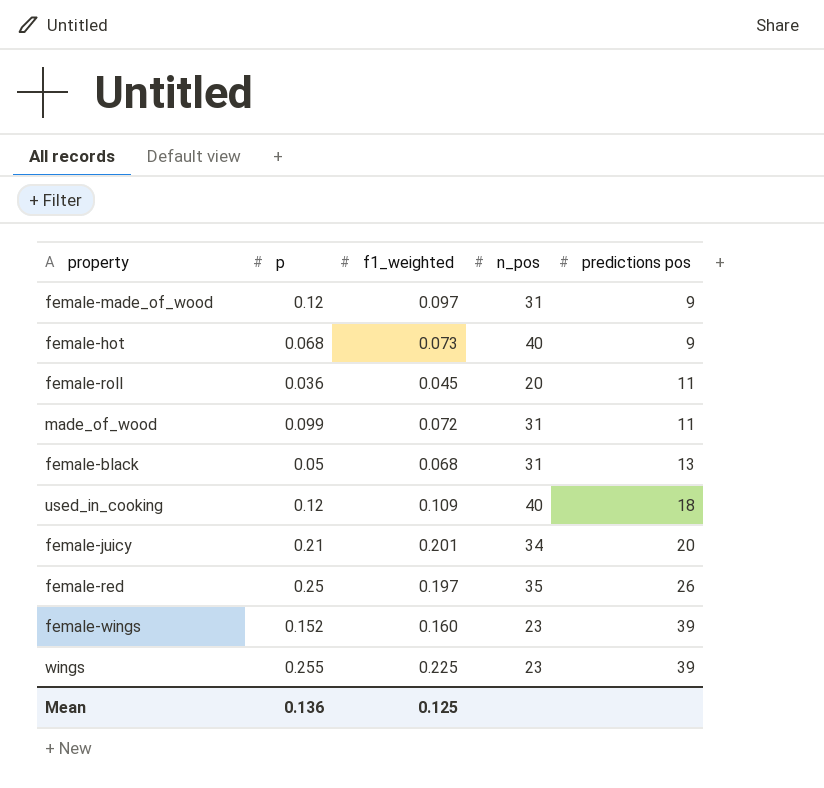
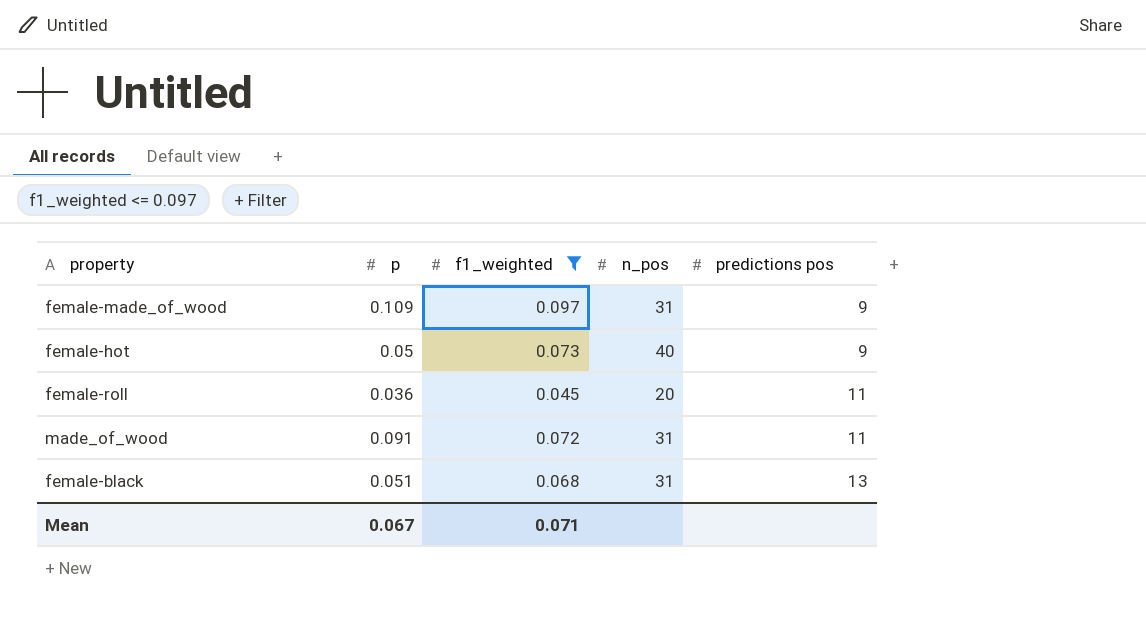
filter: none -> f1_weighted <= 0.097
female-made_of_wood | p: 0.12 -> 0.109
female-hot | p: 0.068 -> 0.05
made_of_wood | p: 0.099 -> 0.091
female-black | p: 0.05 -> 0.051
Mean | p: 0.136 -> 0.067
Mean | f1_weighted: 0.125 -> 0.071

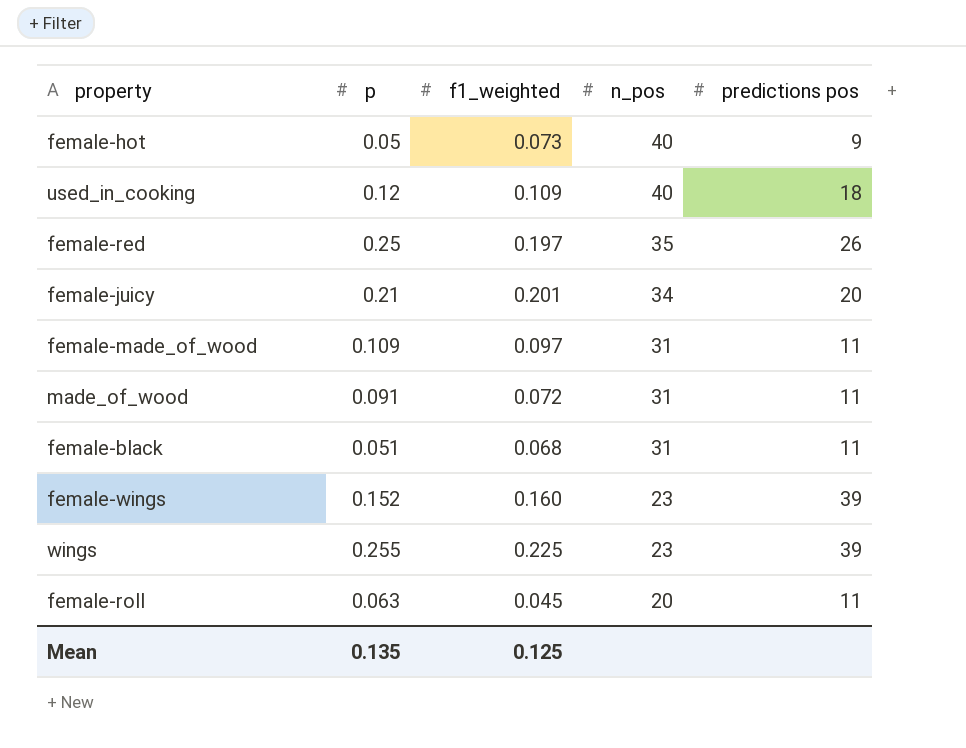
filter: f1_weighted <= 0.097 -> none
row order: predictions pos ascending -> n_pos descending
female-made_of_wood | predictions pos: 9 -> 11
female-black | predictions pos: 13 -> 11
female-roll | p: 0.036 -> 0.063
Mean | p: 0.067 -> 0.135
Mean | f1_weighted: 0.071 -> 0.125

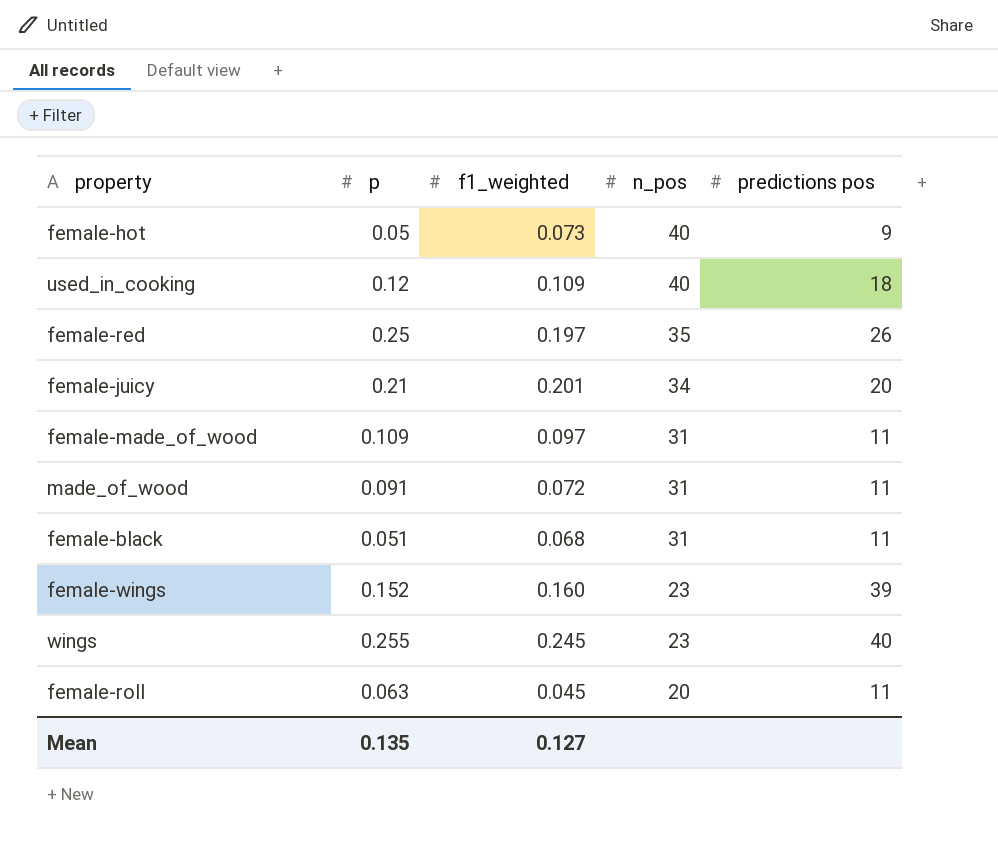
wings | f1_weighted: 0.225 -> 0.245
wings | predictions pos: 39 -> 40
Mean | f1_weighted: 0.125 -> 0.127

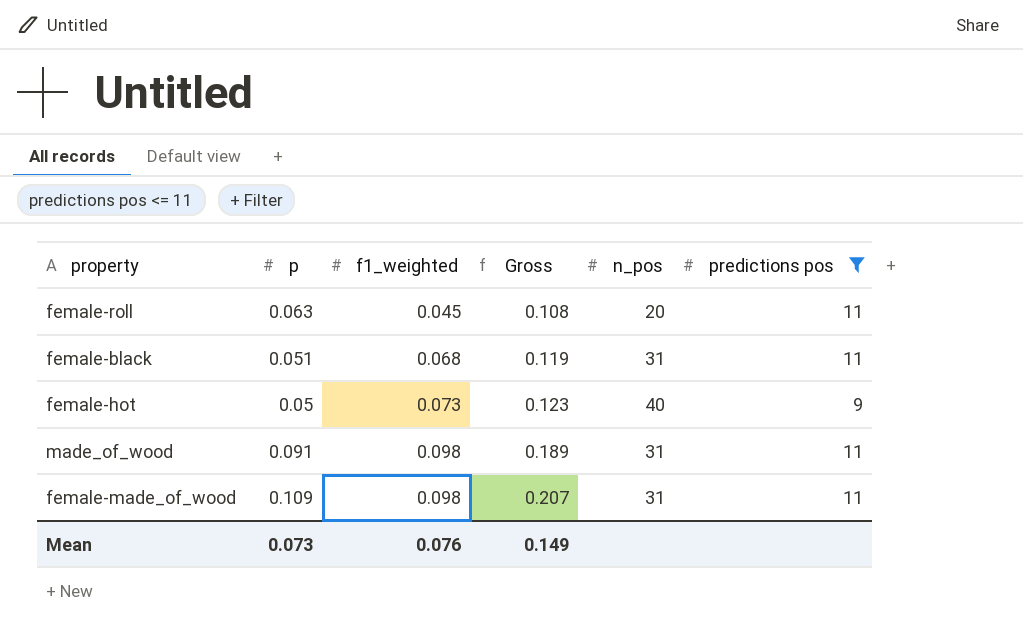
filter: none -> predictions pos <= 11
row order: n_pos descending -> f1_weighted ascending
column Gross | formula: none -> [p] + [f1_weighted]
made_of_wood | f1_weighted: 0.072 -> 0.098
female-made_of_wood | f1_weighted: 0.097 -> 0.098
Mean | p: 0.135 -> 0.073
Mean | f1_weighted: 0.127 -> 0.076

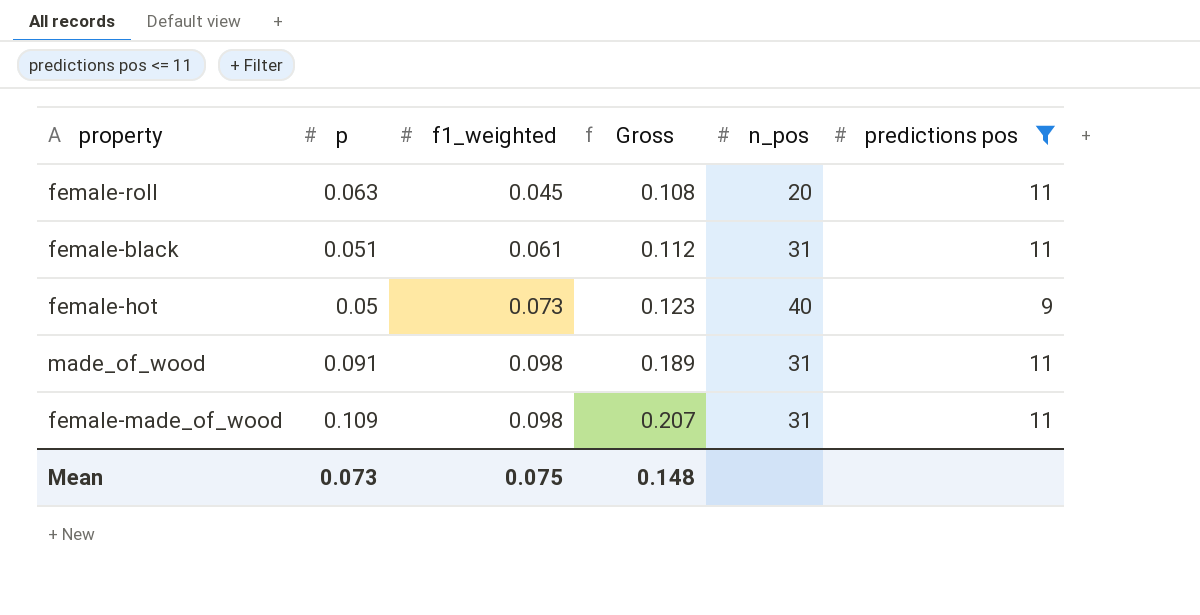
female-black | f1_weighted: 0.068 -> 0.061
female-black | Gross: 0.119 -> 0.112
Mean | f1_weighted: 0.076 -> 0.075
Mean | Gross: 0.149 -> 0.148

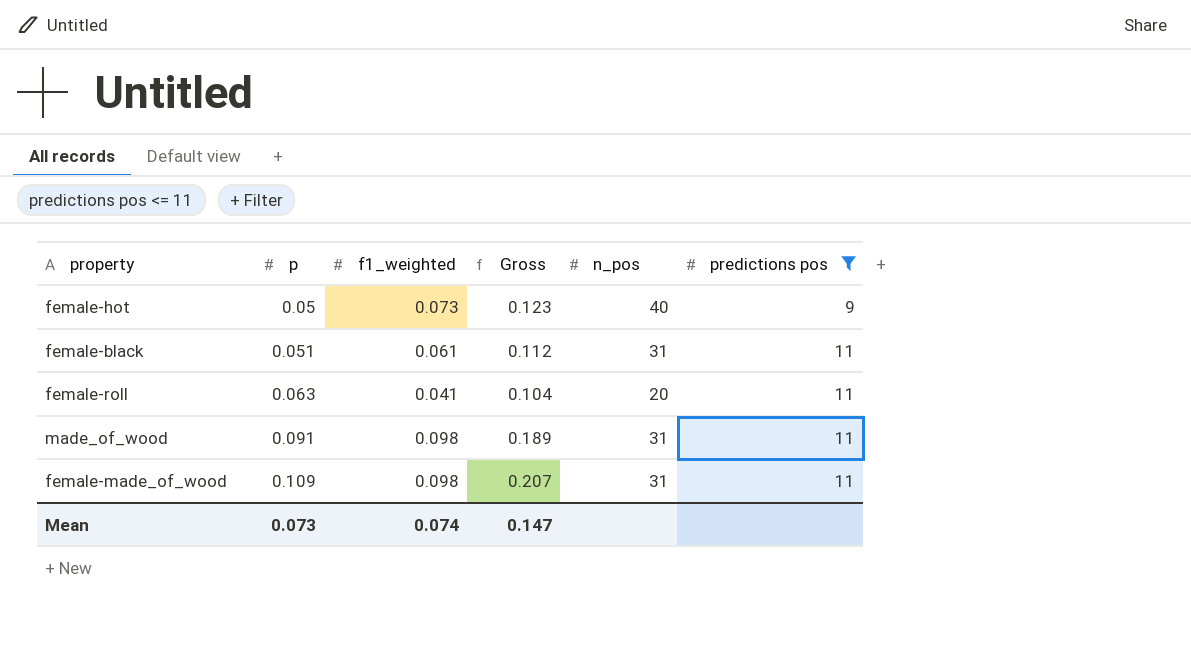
row order: f1_weighted ascending -> p ascending
female-roll | f1_weighted: 0.045 -> 0.041
female-roll | Gross: 0.108 -> 0.104
Mean | f1_weighted: 0.075 -> 0.074
Mean | Gross: 0.148 -> 0.147

